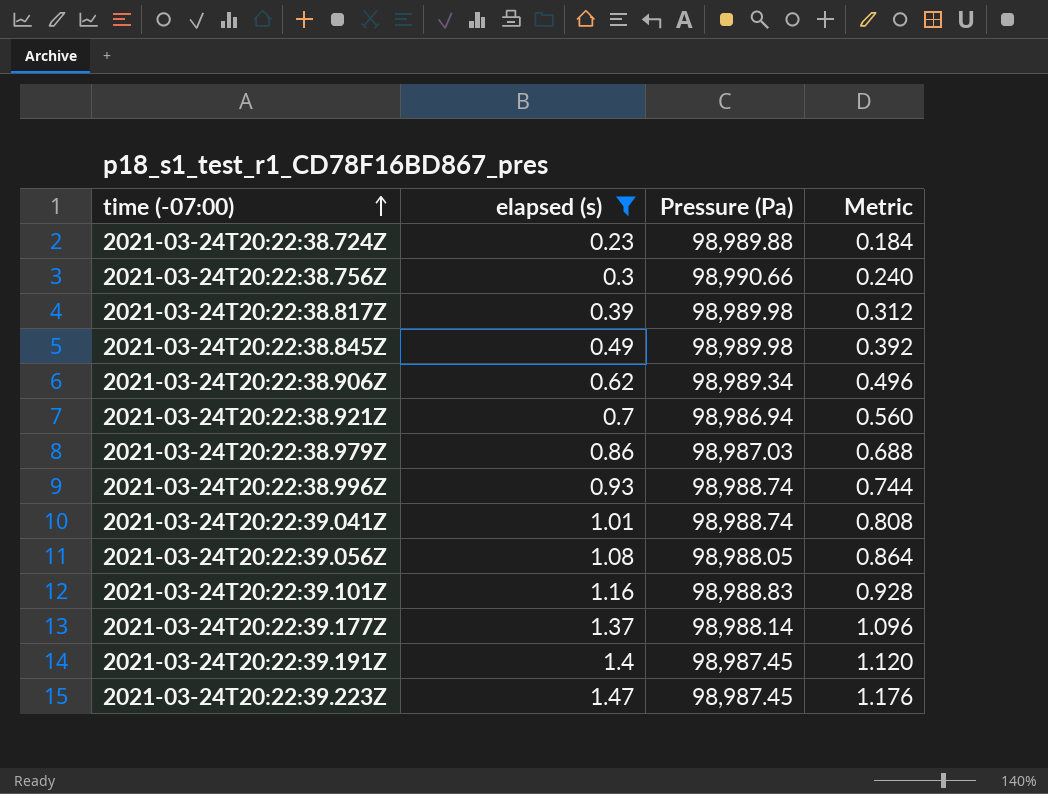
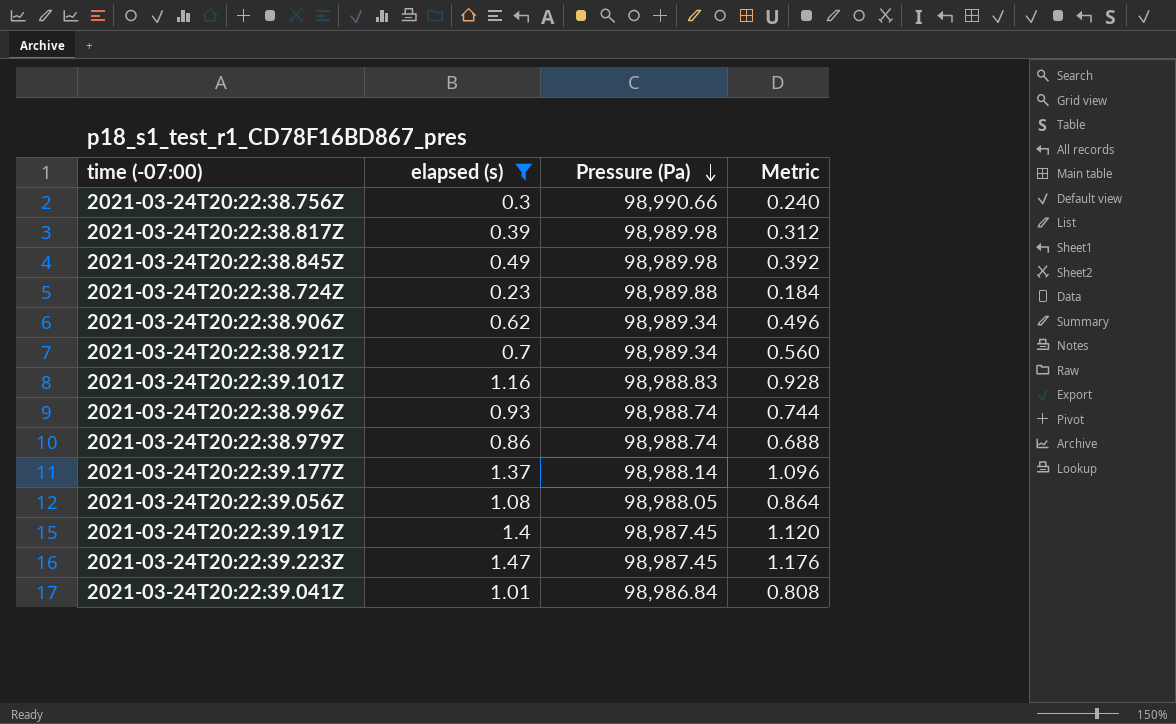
row order: time (-07:00) ascending -> Pressure (Pa) descending
2021-03-24T20:22:38.921Z | Pressure (Pa): 98,986.94 -> 98,989.34
2021-03-24T20:22:38.979Z | Pressure (Pa): 98,987.03 -> 98,988.74
2021-03-24T20:22:39.041Z | Pressure (Pa): 98,988.74 -> 98,986.84

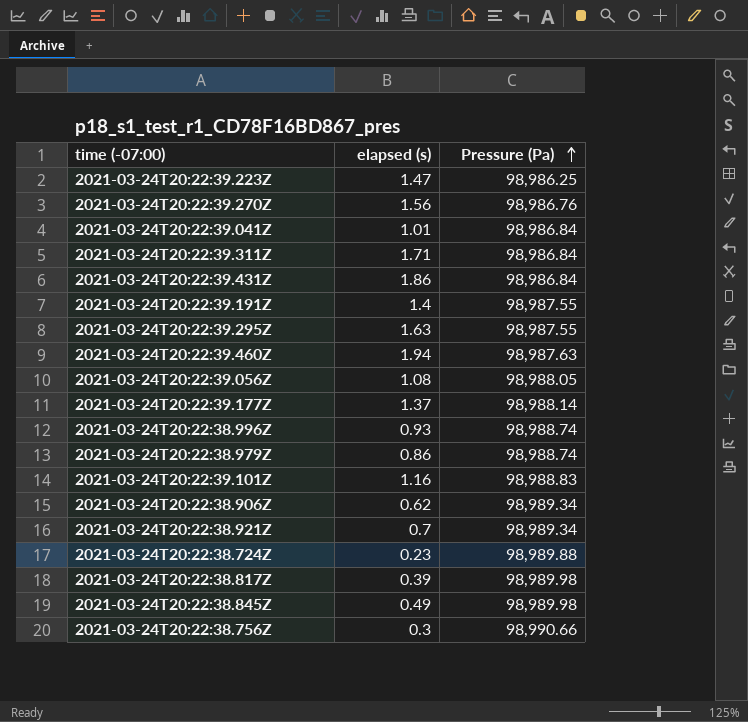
filter: elapsed (s) <= 1.47 -> none
row order: Pressure (Pa) descending -> Pressure (Pa) ascending
column Metric | formula: [elapsed (s)] * 0.8 -> none
2021-03-24T20:22:39.223Z | Pressure (Pa): 98,987.45 -> 98,986.25
2021-03-24T20:22:39.191Z | Pressure (Pa): 98,987.45 -> 98,987.55

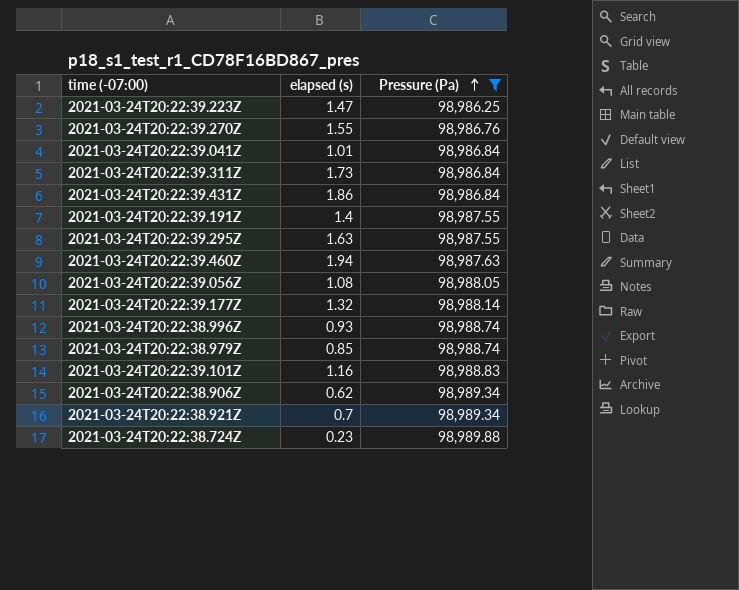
filter: none -> Pressure (Pa) <= 98,989.88
2021-03-24T20:22:39.270Z | elapsed (s): 1.56 -> 1.55
2021-03-24T20:22:39.311Z | elapsed (s): 1.71 -> 1.73
2021-03-24T20:22:39.177Z | elapsed (s): 1.37 -> 1.32
2021-03-24T20:22:38.979Z | elapsed (s): 0.86 -> 0.85

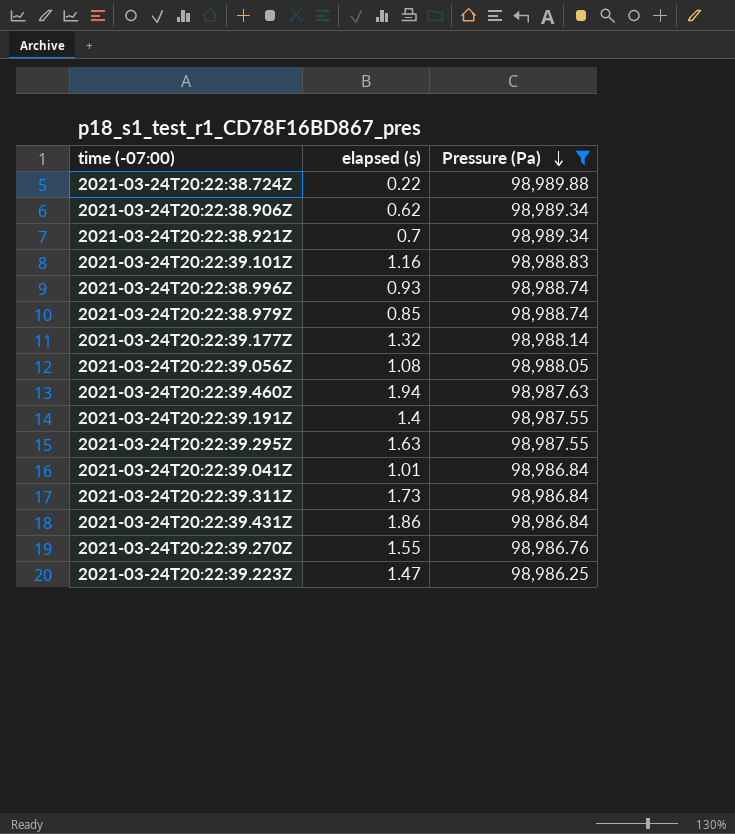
row order: Pressure (Pa) ascending -> Pressure (Pa) descending
2021-03-24T20:22:38.724Z | elapsed (s): 0.23 -> 0.22

